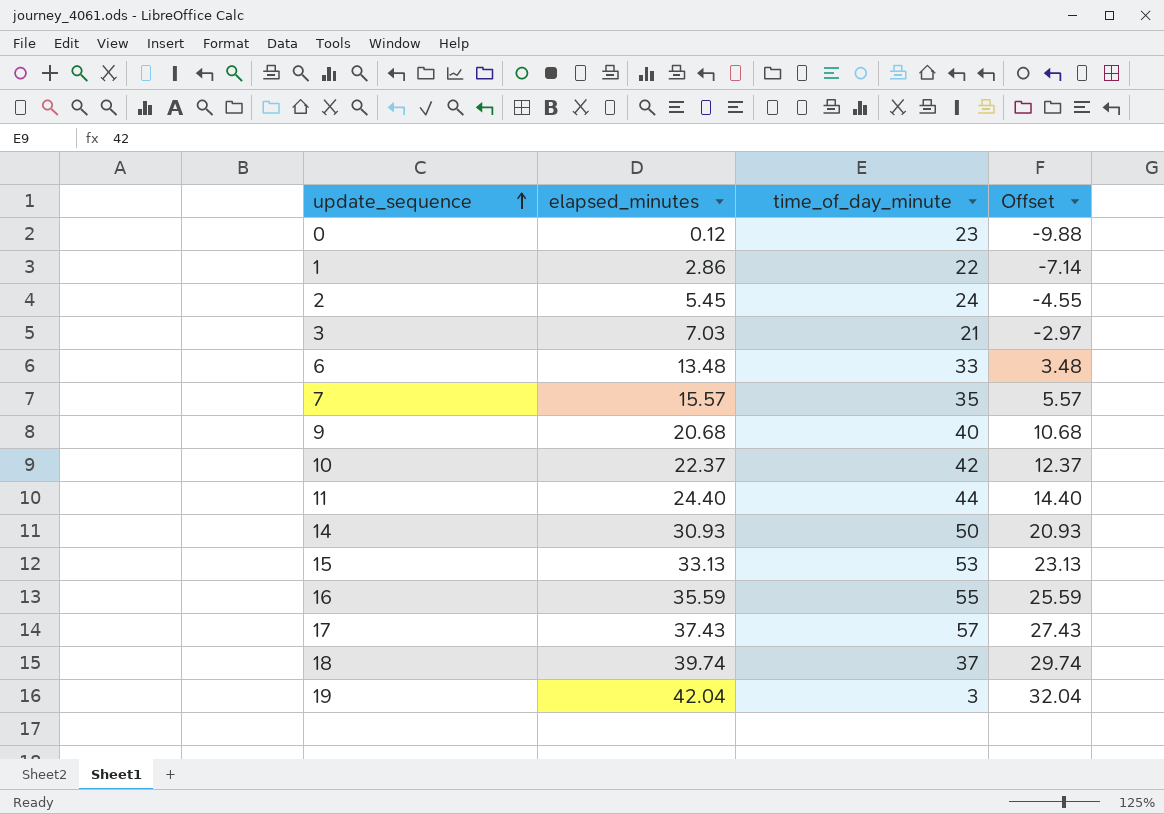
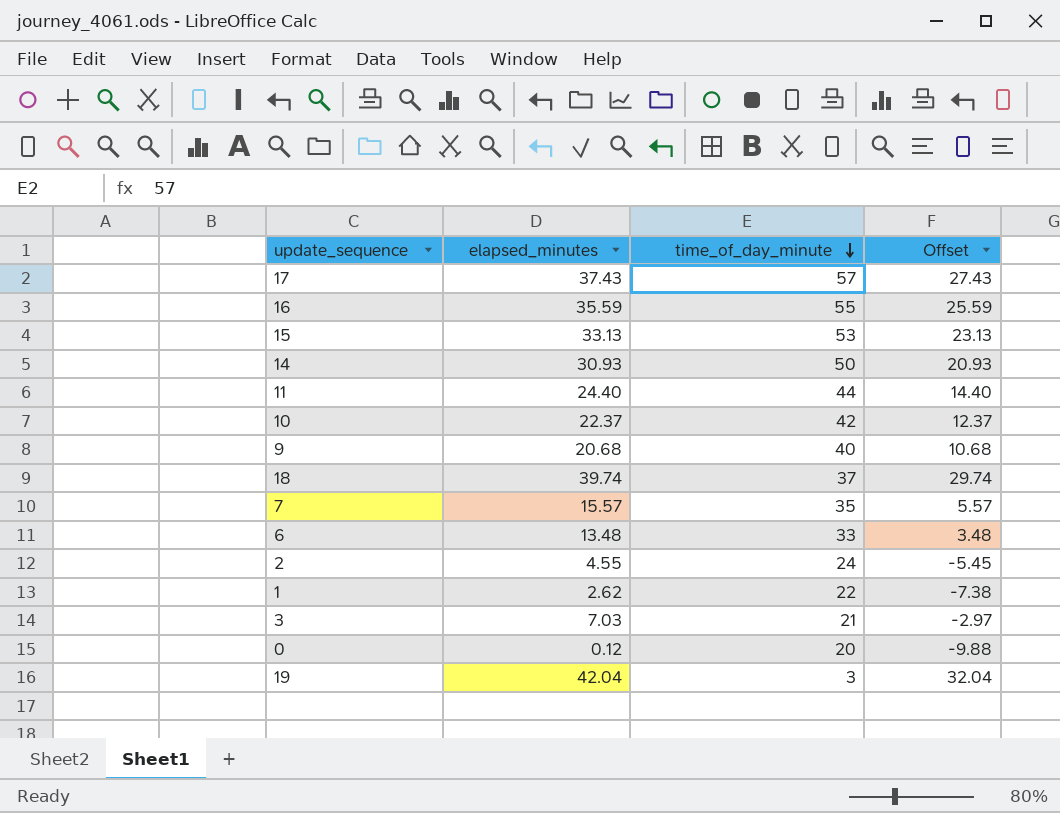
row order: update_sequence ascending -> time_of_day_minute descending
2 | elapsed_minutes: 5.45 -> 4.55
2 | Offset: -4.55 -> -5.45
1 | elapsed_minutes: 2.86 -> 2.62
1 | Offset: -7.14 -> -7.38
0 | time_of_day_minute: 23 -> 20

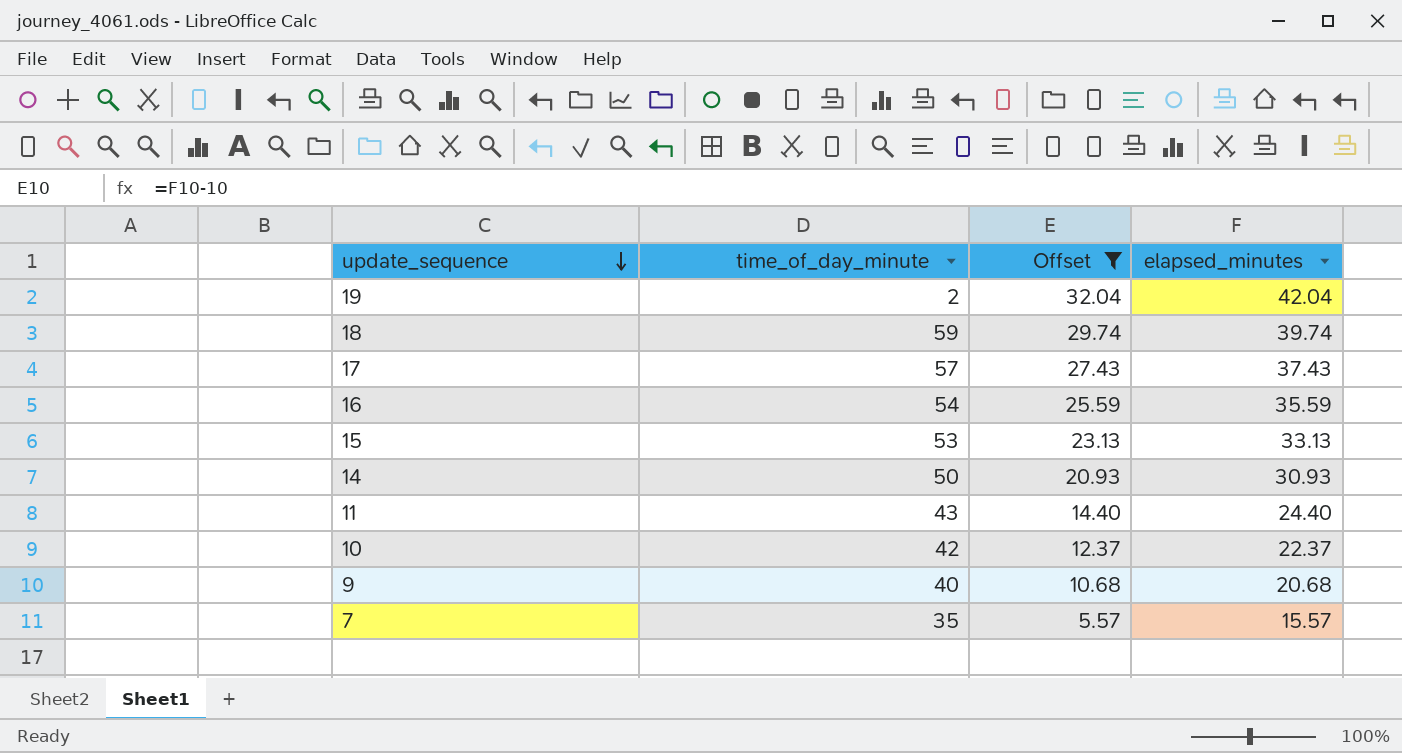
filter: none -> Offset >= 5.57
row order: time_of_day_minute descending -> update_sequence descending
column elapsed_minutes | position: 2 -> 4
19 | time_of_day_minute: 3 -> 2
18 | time_of_day_minute: 37 -> 59
16 | time_of_day_minute: 55 -> 54
11 | time_of_day_minute: 44 -> 43

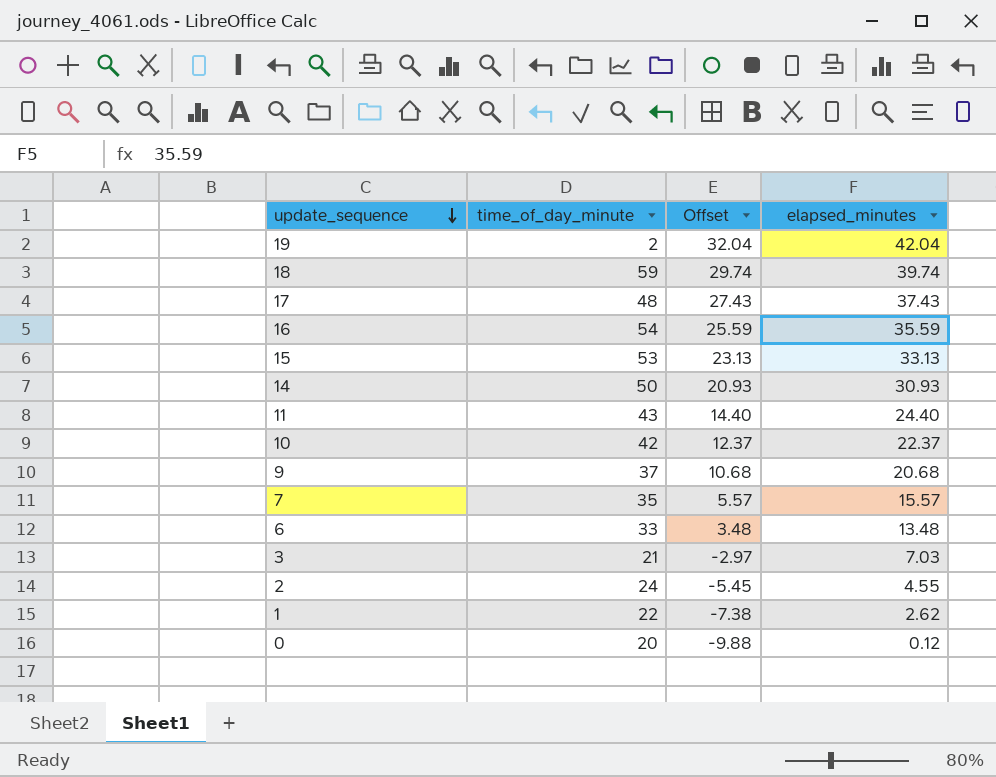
filter: Offset >= 5.57 -> none
17 | time_of_day_minute: 57 -> 48
9 | time_of_day_minute: 40 -> 37

